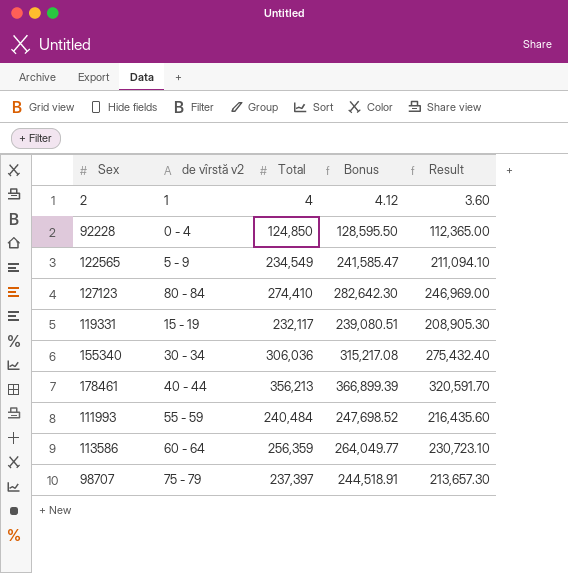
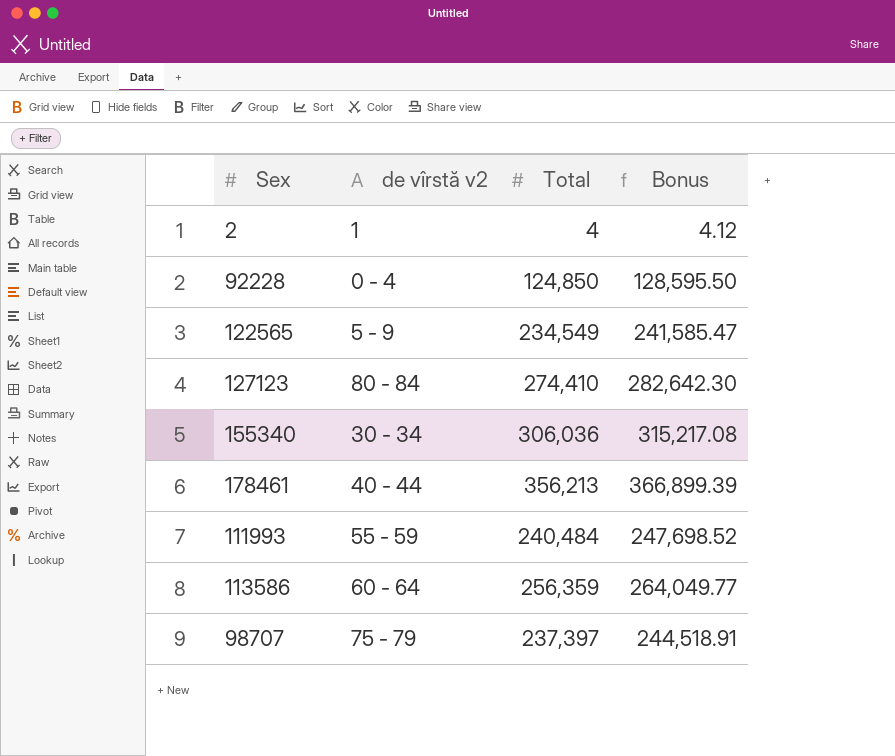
column Result | formula: [Total] * 0.9 -> none
row 119331: 15 - 19 | 232,117 | 239,080.51 | 208,905.30 -> none

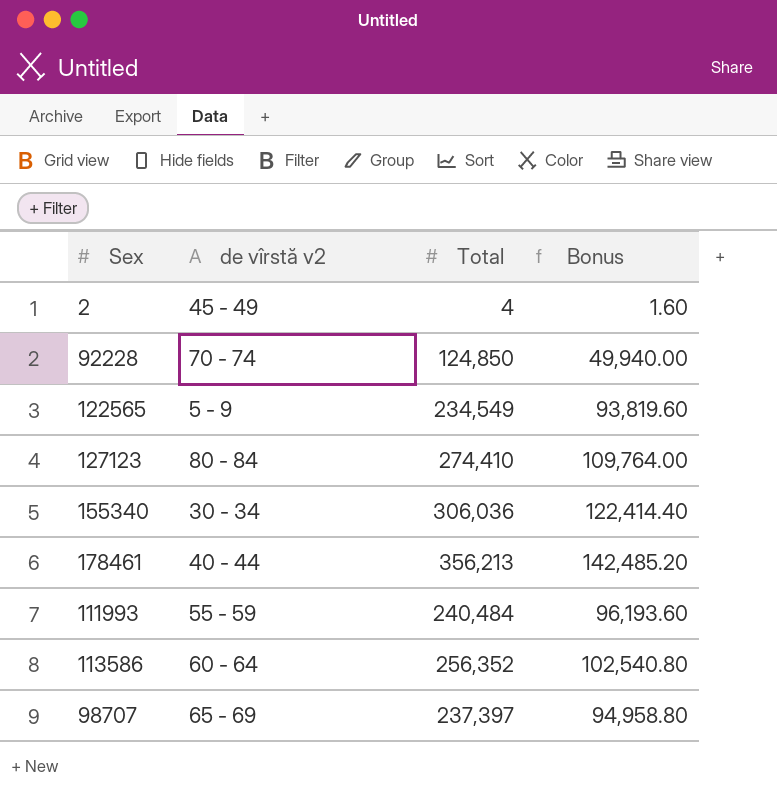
column Bonus | formula: [Total] * 1.03 -> [Total] * 0.4
2 | de vîrstă v2: 1 -> 45 - 49
92228 | de vîrstă v2: 0 - 4 -> 70 - 74
113586 | Total: 256,359 -> 256,352
98707 | de vîrstă v2: 75 - 79 -> 65 - 69

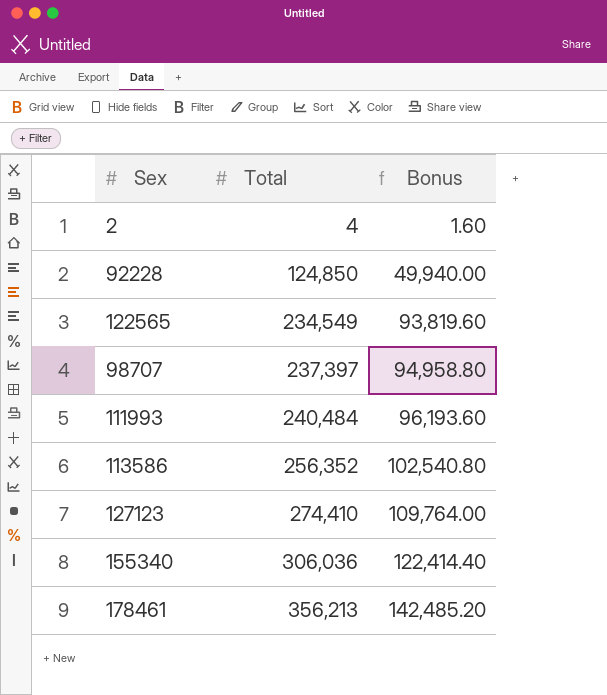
row order: none -> Total ascending
column de vîrstă v2 | position: 2 -> none

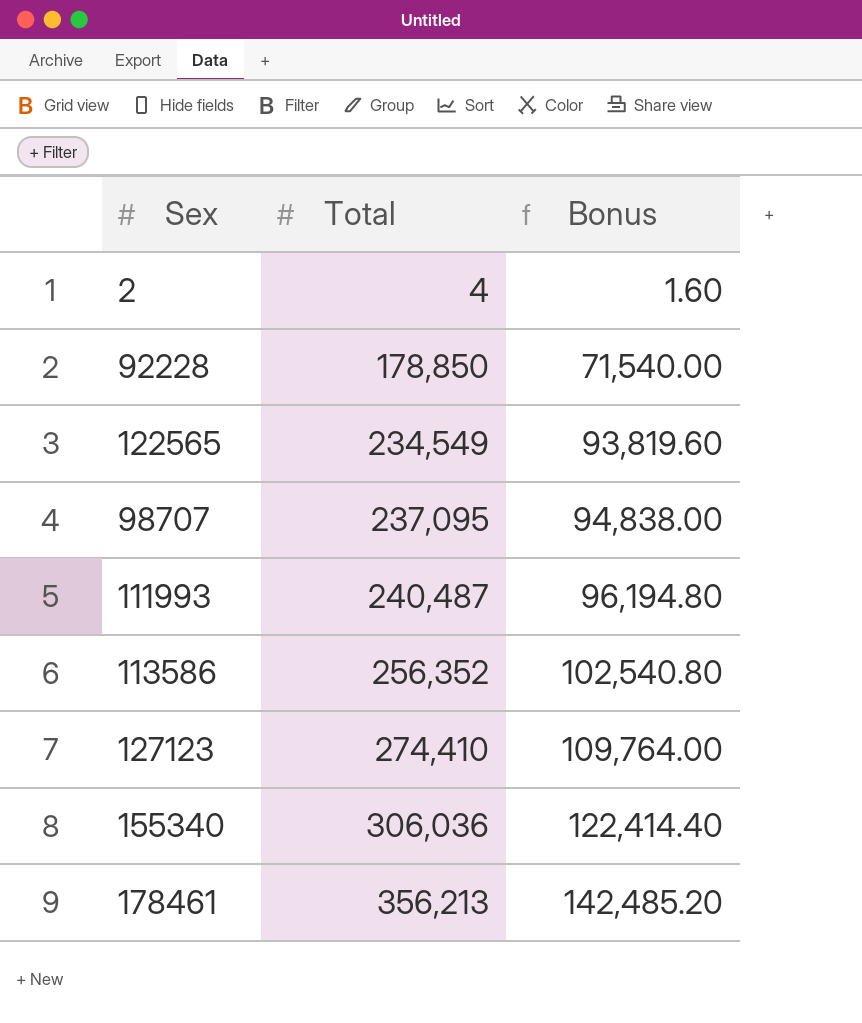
92228 | Total: 124,850 -> 178,850
92228 | Bonus: 49,940.00 -> 71,540.00
98707 | Total: 237,397 -> 237,095
98707 | Bonus: 94,958.80 -> 94,838.00
111993 | Total: 240,484 -> 240,487
111993 | Bonus: 96,193.60 -> 96,194.80

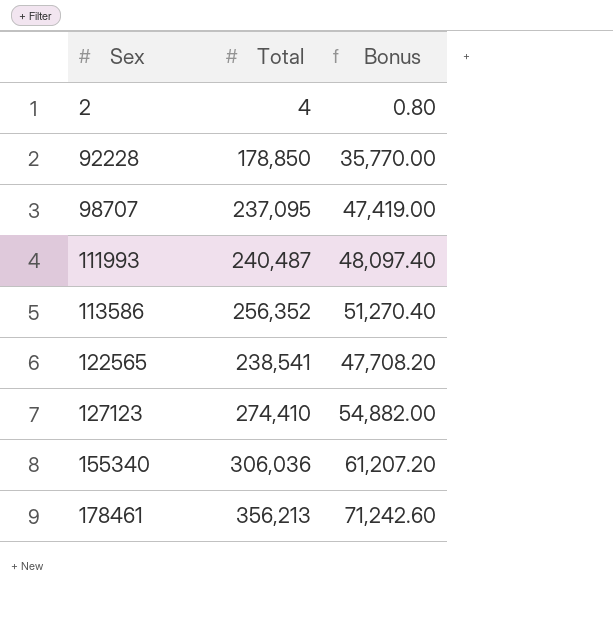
row order: Total ascending -> Sex ascending
column Bonus | formula: [Total] * 0.4 -> [Total] * 0.2
122565 | Total: 234,549 -> 238,541

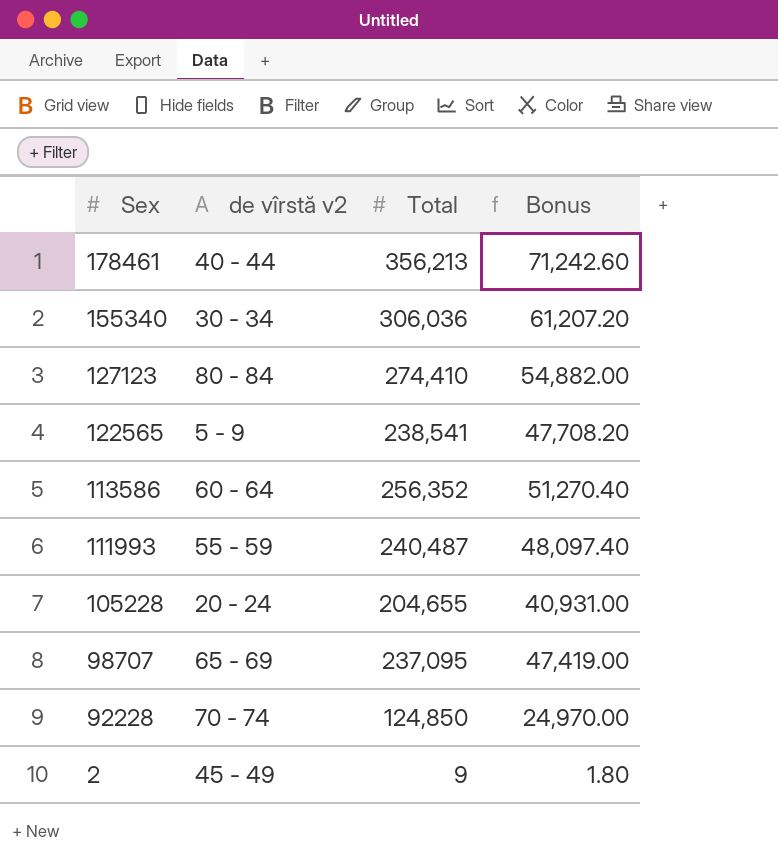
row order: Sex ascending -> Sex descending
column de vîrstă v2 | position: none -> 2
row 105228: none -> 20 - 24 | 204,655 | 40,931.00
92228 | Total: 178,850 -> 124,850
92228 | Bonus: 35,770.00 -> 24,970.00
2 | Total: 4 -> 9
2 | Bonus: 0.80 -> 1.80

